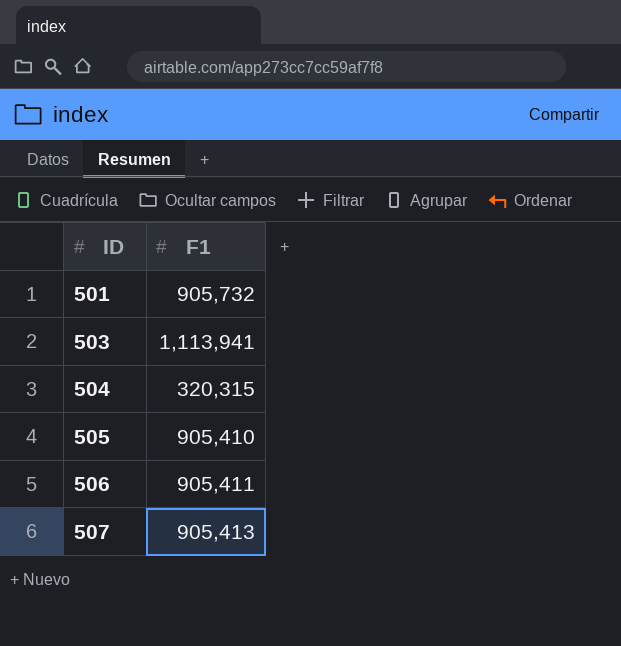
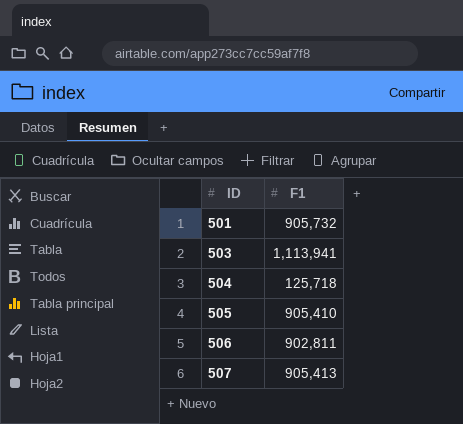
504 | F1: 320,315 -> 125,718
506 | F1: 905,411 -> 902,811

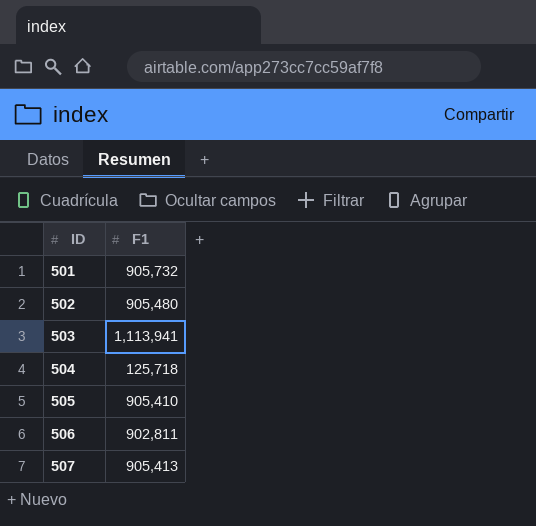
row 502: none -> 905,480

